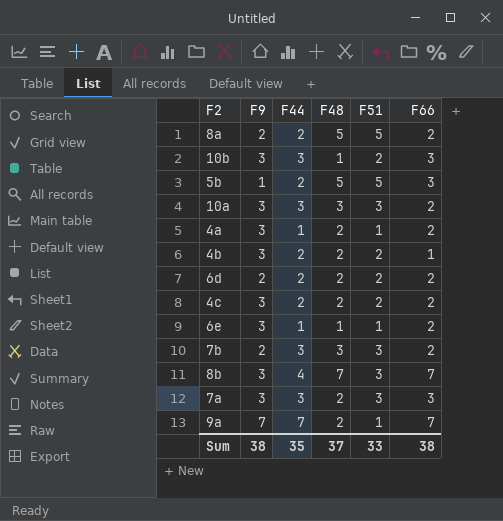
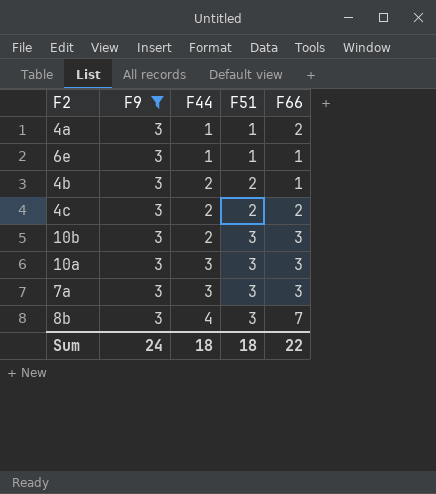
filter: none -> F9 = 3
row order: none -> F44 ascending
column F48 | position: 4 -> none
6e | F66: 2 -> 1
10b | F44: 3 -> 2
10b | F51: 2 -> 3
10a | F66: 2 -> 3
Sum | F9: 38 -> 24
Sum | F44: 35 -> 18
Sum | F51: 33 -> 18
Sum | F66: 38 -> 22

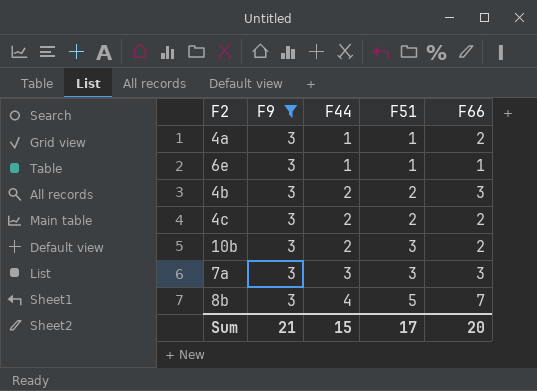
row 10a: 3 | 3 | 3 | 3 -> none
4b | F66: 1 -> 3
10b | F66: 3 -> 2
8b | F51: 3 -> 5
Sum | F9: 24 -> 21
Sum | F44: 18 -> 15
Sum | F51: 18 -> 17
Sum | F66: 22 -> 20

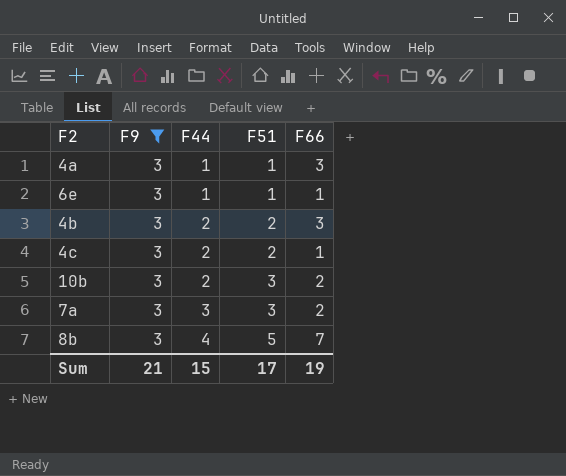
4a | F66: 2 -> 3
4c | F66: 2 -> 1
7a | F66: 3 -> 2
Sum | F66: 20 -> 19

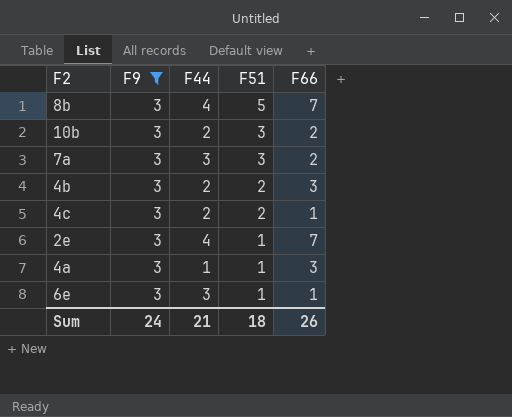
row order: F44 ascending -> F51 descending
row 2e: none -> 3 | 4 | 1 | 7
6e | F44: 1 -> 3
Sum | F9: 21 -> 24
Sum | F44: 15 -> 21
Sum | F51: 17 -> 18
Sum | F66: 19 -> 26

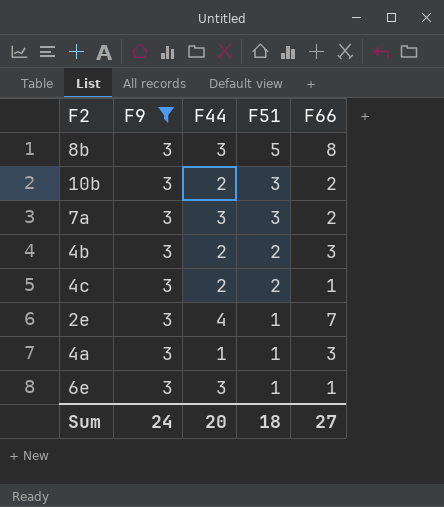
8b | F44: 4 -> 3
8b | F66: 7 -> 8
Sum | F44: 21 -> 20
Sum | F66: 26 -> 27

